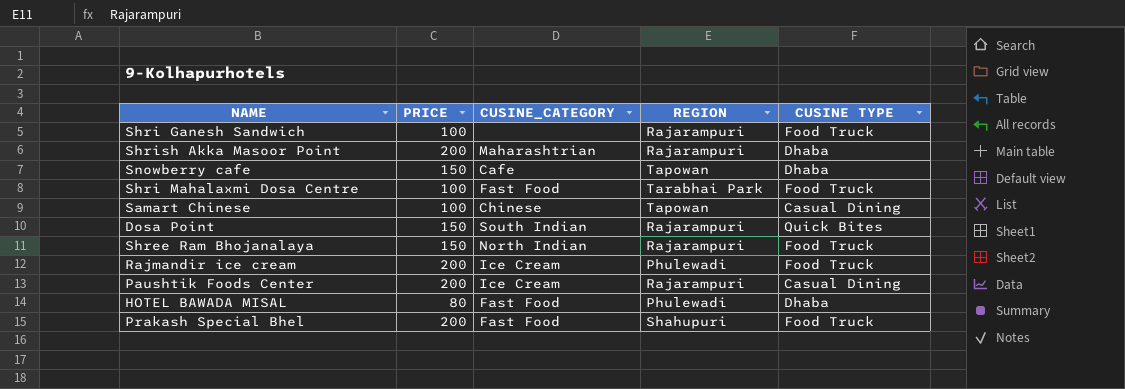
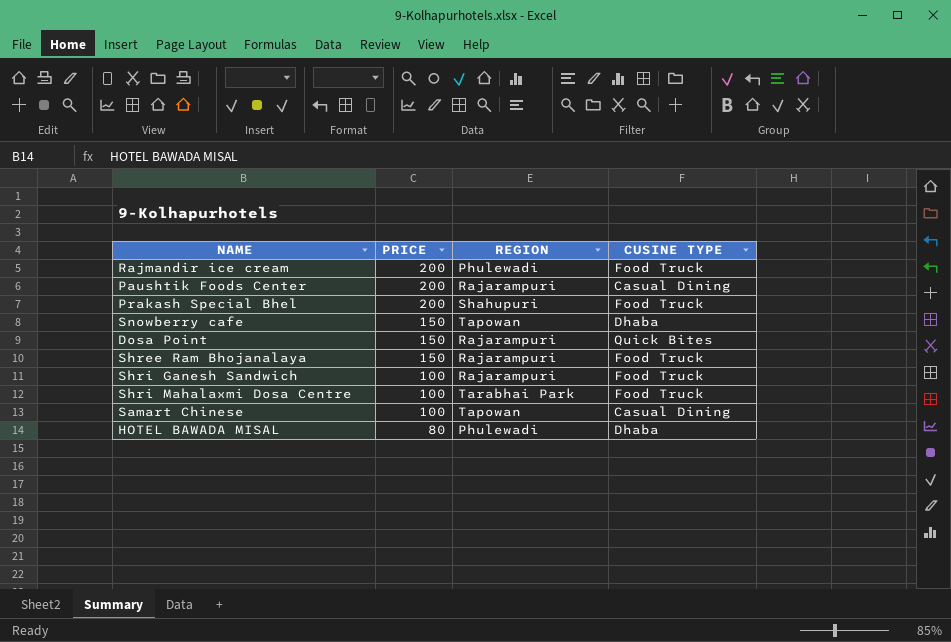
row order: none -> PRICE descending
column CUSINE_CATEGORY | position: 3 -> none
row Shrish Akka Masoor Point: 200 | Maharashtrian | Rajarampuri | Dhaba -> none

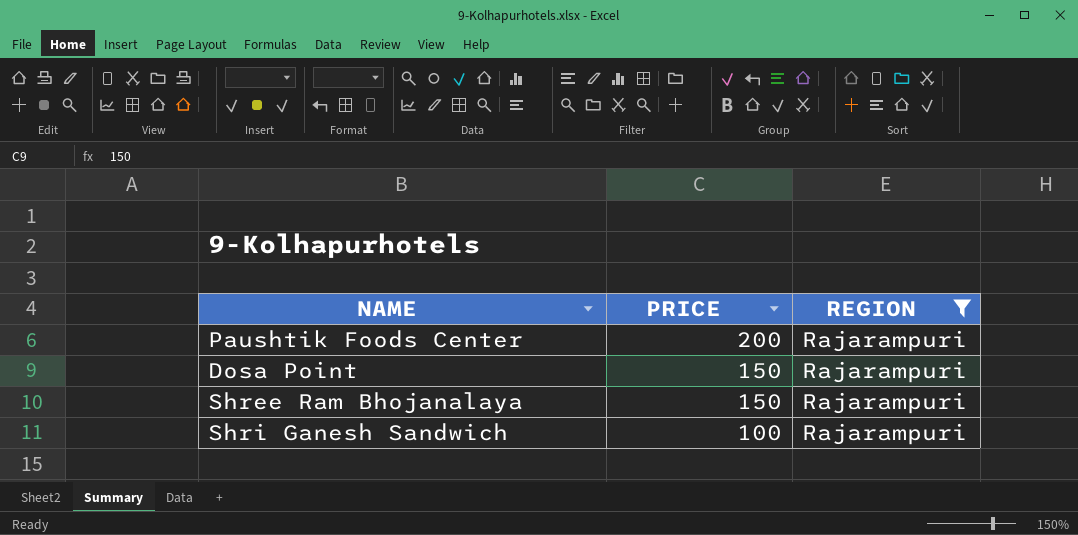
filter: none -> REGION = Rajarampuri
column CUSINE TYPE | position: 4 -> none

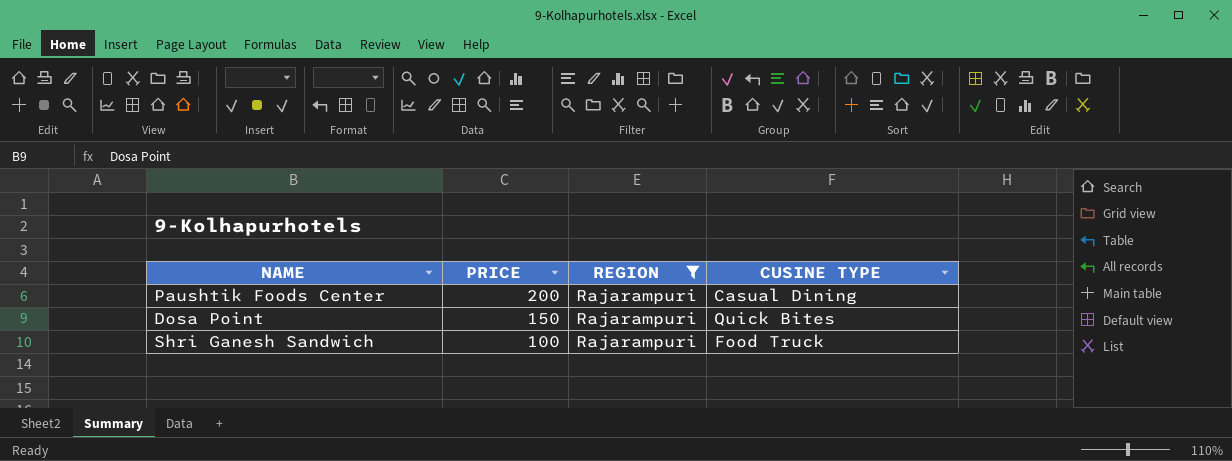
column CUSINE TYPE | position: none -> 4
row Shree Ram Bhojanalaya: 150 | Rajarampuri -> none

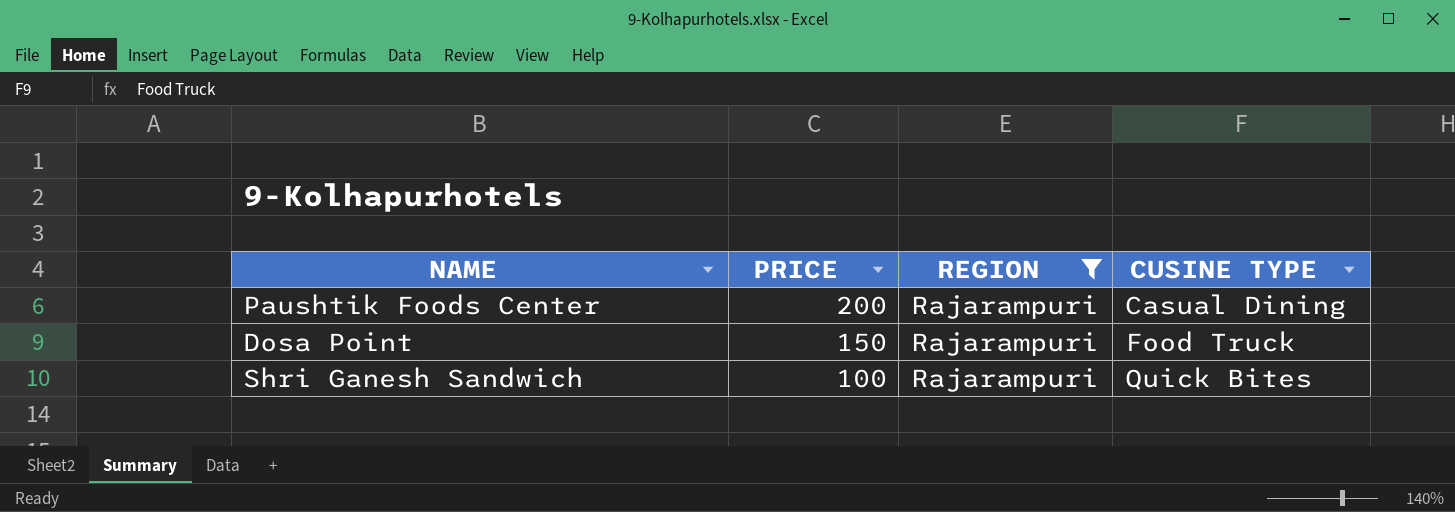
Dosa Point | CUSINE TYPE: Quick Bites -> Food Truck
Shri Ganesh Sandwich | CUSINE TYPE: Food Truck -> Quick Bites

